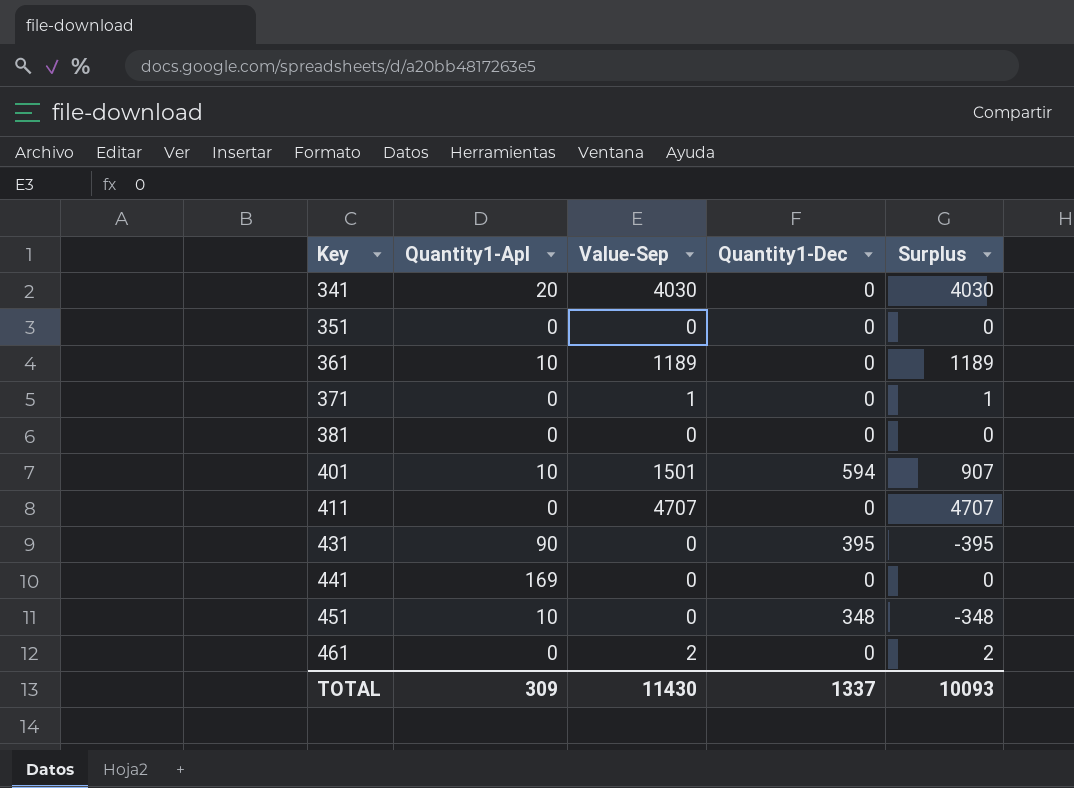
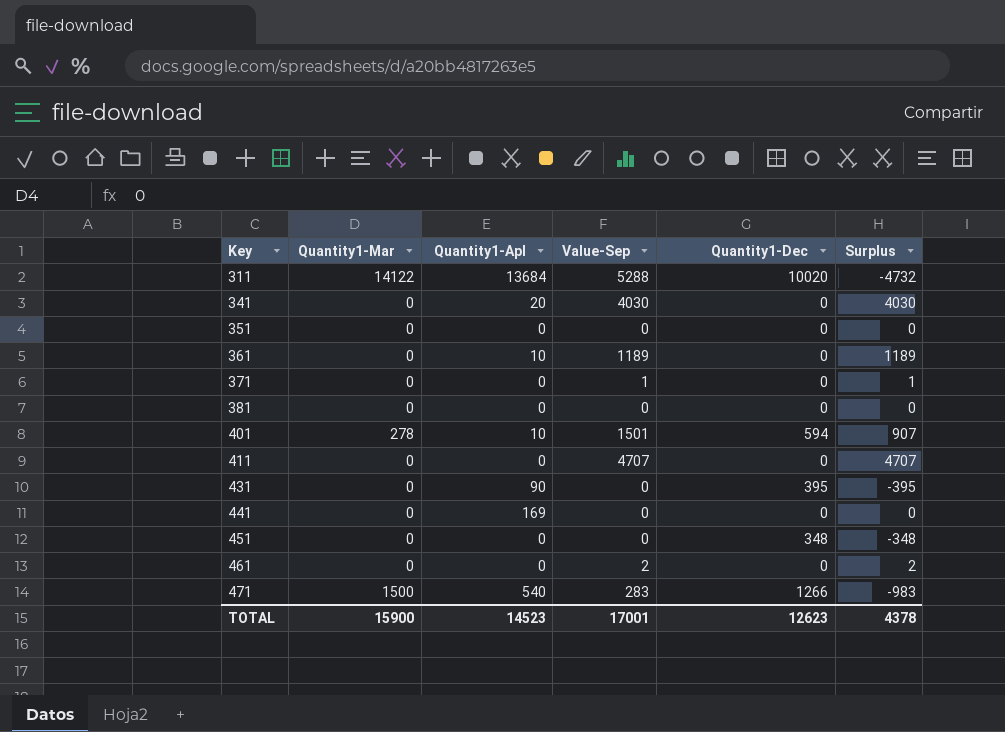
column Quantity1-Mar | position: none -> 2
row 311: none -> 14122 | 13684 | 5288 | 10020 | -4732
451 | Quantity1-Apl: 10 -> 0
row 471: none -> 1500 | 540 | 283 | 1266 | -983
TOTAL | Quantity1-Apl: 309 -> 14523
TOTAL | Value-Sep: 11430 -> 17001
TOTAL | Quantity1-Dec: 1337 -> 12623
TOTAL | Surplus: 10093 -> 4378

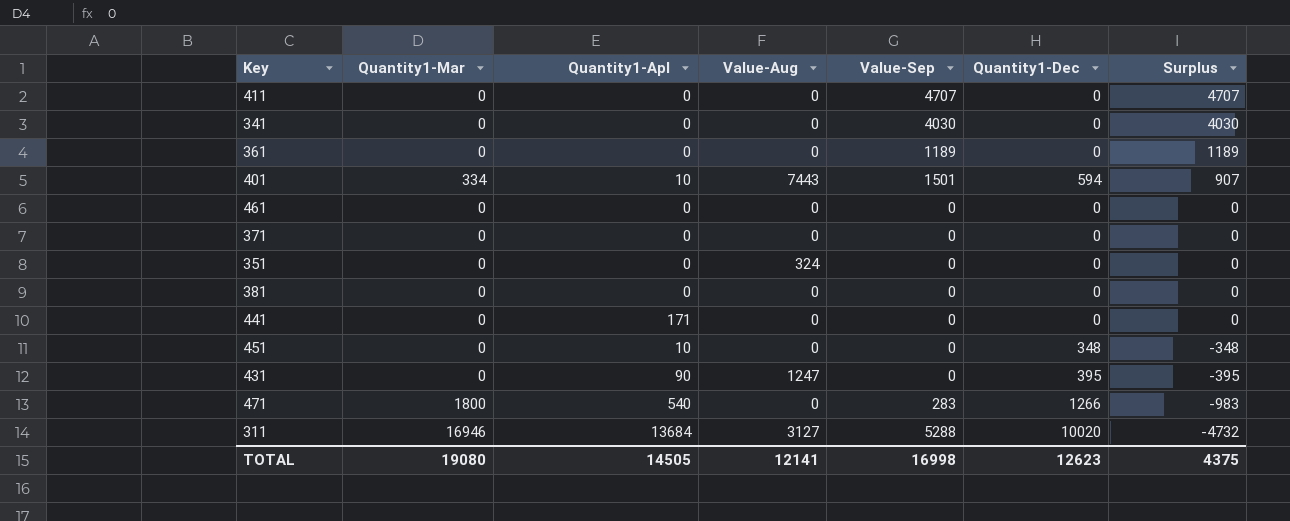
row order: Key ascending -> Surplus descending
column Value-Aug | position: none -> 4
341 | Quantity1-Apl: 20 -> 0
361 | Quantity1-Apl: 10 -> 0
401 | Quantity1-Mar: 278 -> 334
461 | Value-Sep: 2 -> 0
461 | Surplus: 2 -> 0
371 | Value-Sep: 1 -> 0
371 | Surplus: 1 -> 0
441 | Quantity1-Apl: 169 -> 171
451 | Quantity1-Apl: 0 -> 10
471 | Quantity1-Mar: 1500 -> 1800
311 | Quantity1-Mar: 14122 -> 16946
TOTAL | Quantity1-Mar: 15900 -> 19080
TOTAL | Quantity1-Apl: 14523 -> 14505
TOTAL | Value-Sep: 17001 -> 16998
TOTAL | Surplus: 4378 -> 4375

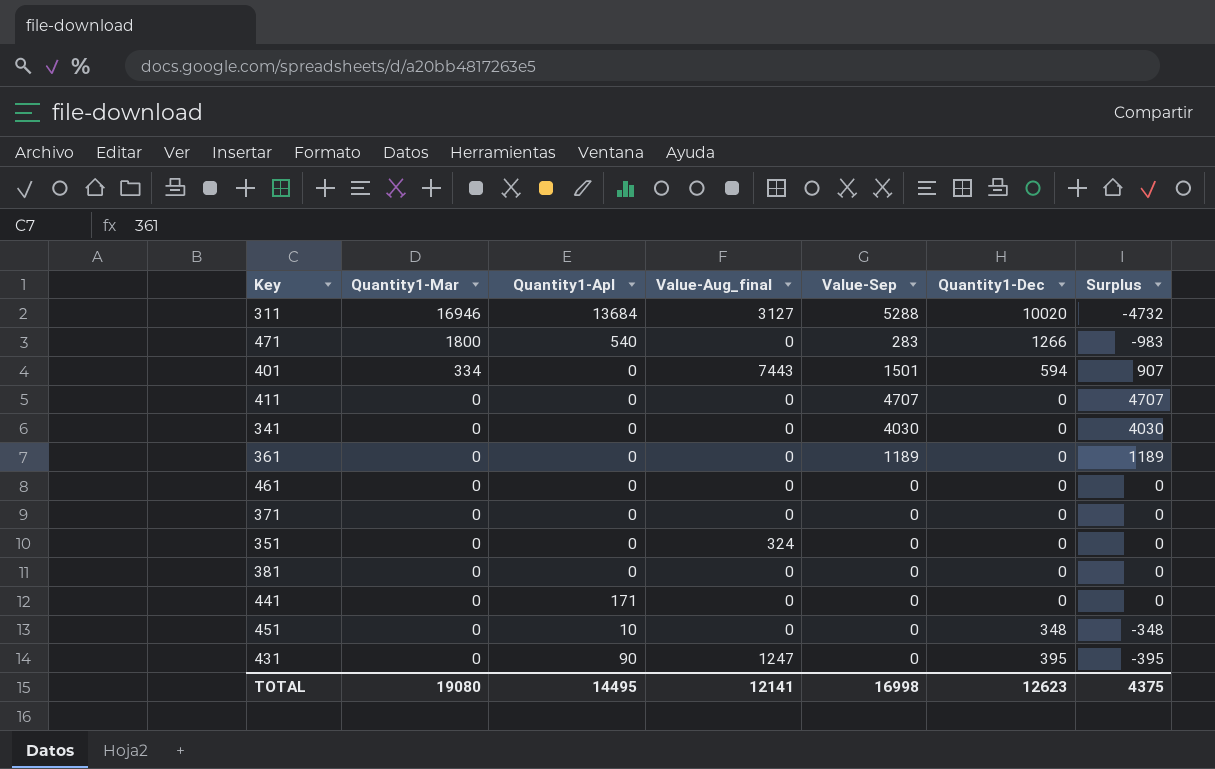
row order: Surplus descending -> Quantity1-Mar descending
column name: Value-Aug -> Value-Aug_final
401 | Quantity1-Apl: 10 -> 0
TOTAL | Quantity1-Apl: 14505 -> 14495

